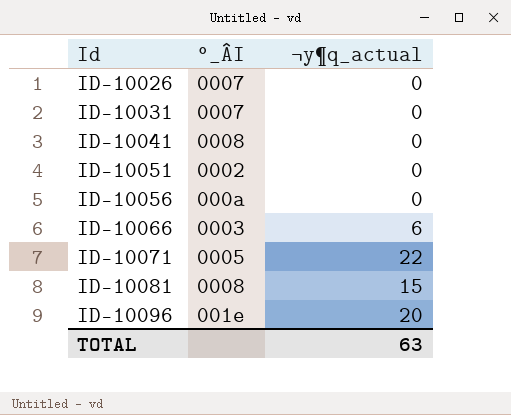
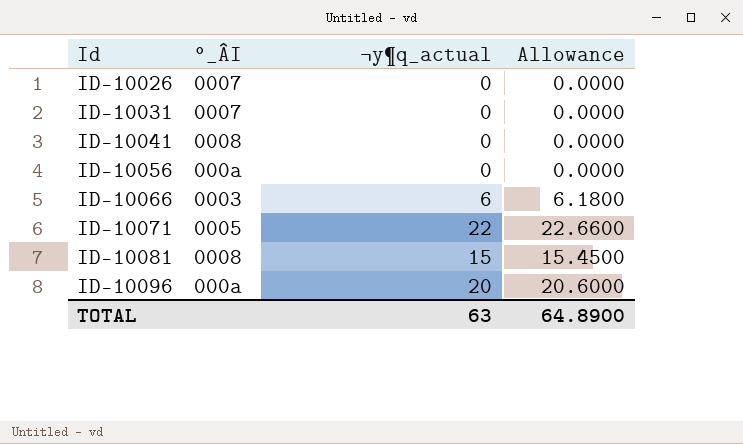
column Allowance | formula: none -> [¬y¶q_actual] * 1.03
row ID-10051: 0002 | 0 -> none
ID-10096 | °_ÂI: 001e -> 000a

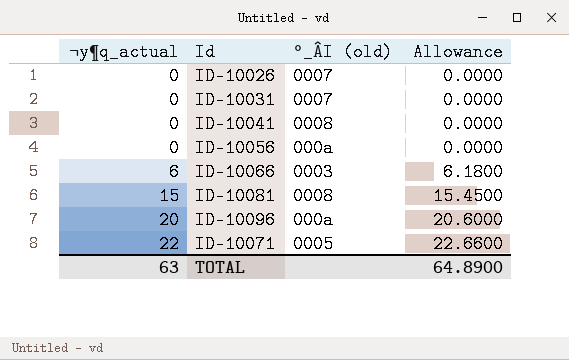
row order: Id ascending -> ¬y¶q_actual ascending
column ¬y¶q_actual | position: 3 -> 1
column name: °_ÂI -> °_ÂI (old)

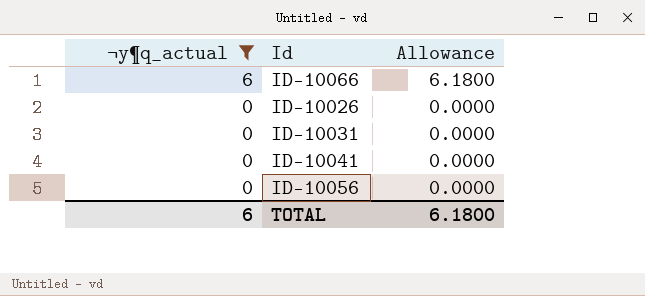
filter: none -> ¬y¶q_actual <= 6
row order: ¬y¶q_actual ascending -> ¬y¶q_actual descending
column °_ÂI (old) | position: 3 -> none
TOTAL | ¬y¶q_actual: 63 -> 6
TOTAL | Allowance: 64.8900 -> 6.1800

